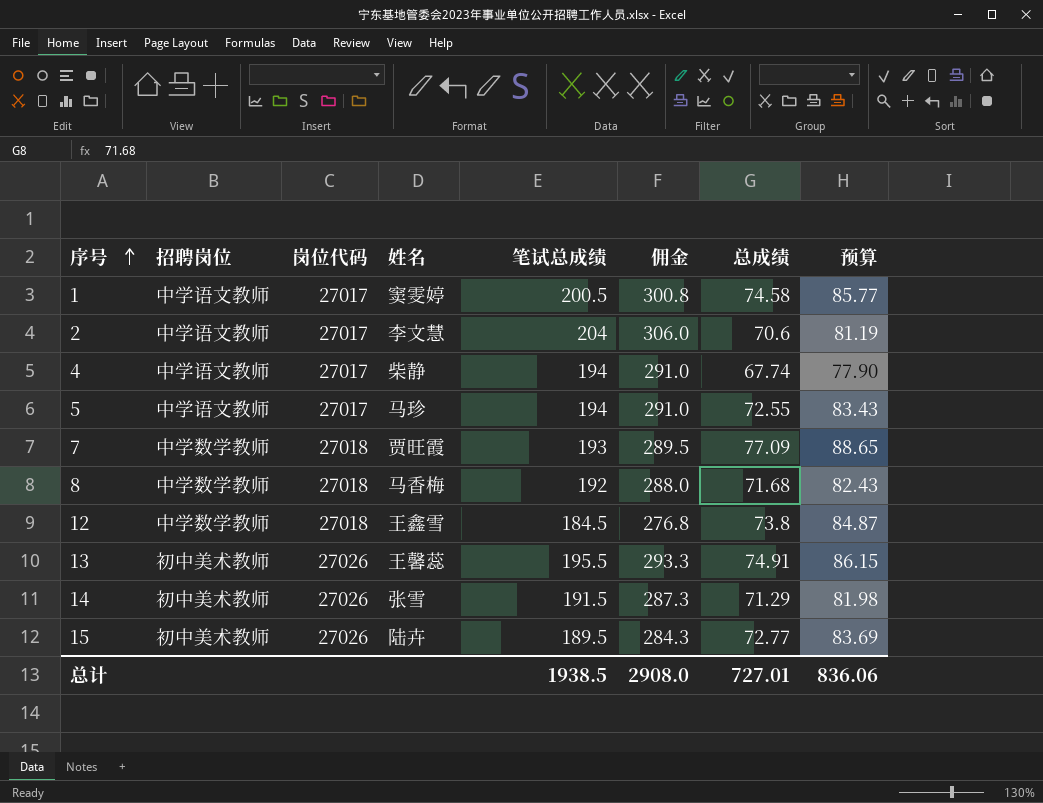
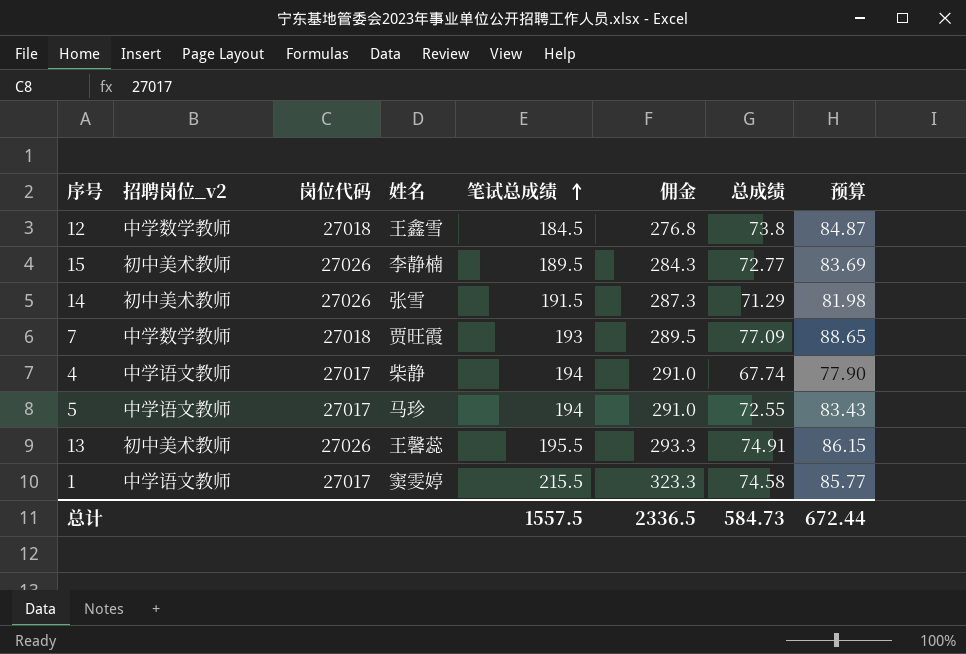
row order: 序号 ascending -> 笔试总成绩 ascending
column name: 招聘岗位 -> 招聘岗位_v2
row 2: 中学语文教师 | 27017 | 李文慧 | 204 | 306.0 | 70.6 | 81.19 -> none
row 8: 中学数学教师 | 27018 | 马香梅 | 192 | 288.0 | 71.68 | 82.43 -> none
15 | 姓名: 陆卉 -> 李静楠
1 | 笔试总成绩: 200.5 -> 215.5
1 | 佣金: 300.8 -> 323.3
总计 | 笔试总成绩: 1938.5 -> 1557.5
总计 | 佣金: 2908.0 -> 2336.5
总计 | 总成绩: 727.01 -> 584.73
总计 | 预算: 836.06 -> 672.44

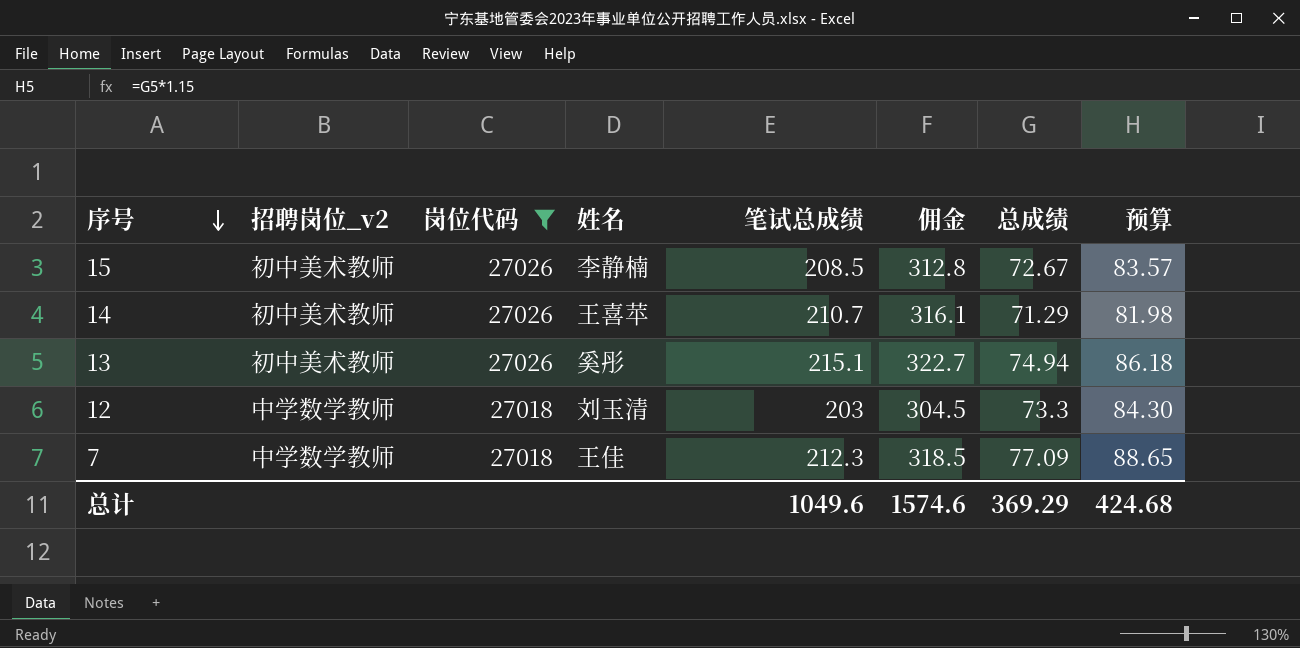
filter: none -> 岗位代码 != 27017
row order: 笔试总成绩 ascending -> 序号 descending
15 | 笔试总成绩: 189.5 -> 208.5
15 | 佣金: 284.3 -> 312.8
15 | 总成绩: 72.77 -> 72.67
15 | 预算: 83.69 -> 83.57
14 | 姓名: 张雪 -> 王喜苹
14 | 笔试总成绩: 191.5 -> 210.7
14 | 佣金: 287.3 -> 316.1
13 | 姓名: 王馨蕊 -> 奚彤
13 | 笔试总成绩: 195.5 -> 215.1
13 | 佣金: 293.3 -> 322.7
13 | 总成绩: 74.91 -> 74.94
13 | 预算: 86.15 -> 86.18
12 | 姓名: 王鑫雪 -> 刘玉清
12 | 笔试总成绩: 184.5 -> 203
12 | 佣金: 276.8 -> 304.5
12 | 总成绩: 73.8 -> 73.3
12 | 预算: 84.87 -> 84.30
7 | 姓名: 贾旺霞 -> 王佳
7 | 笔试总成绩: 193 -> 212.3
7 | 佣金: 289.5 -> 318.5
总计 | 笔试总成绩: 1557.5 -> 1049.6
总计 | 佣金: 2336.5 -> 1574.6
总计 | 总成绩: 584.73 -> 369.29
总计 | 预算: 672.44 -> 424.68

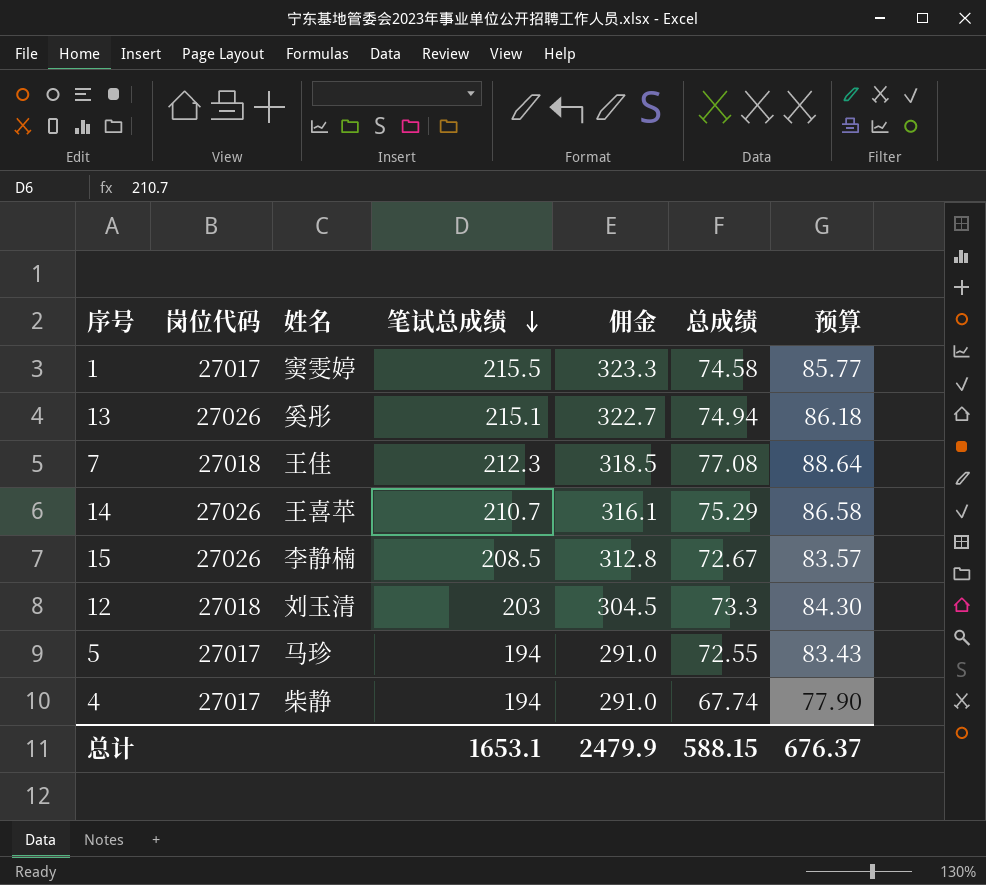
filter: 岗位代码 != 27017 -> none
row order: 序号 descending -> 笔试总成绩 descending
column 招聘岗位_v2 | position: 2 -> none
7 | 总成绩: 77.09 -> 77.08
7 | 预算: 88.65 -> 88.64
14 | 总成绩: 71.29 -> 75.29
14 | 预算: 81.98 -> 86.58
总计 | 笔试总成绩: 1049.6 -> 1653.1
总计 | 佣金: 1574.6 -> 2479.9
总计 | 总成绩: 369.29 -> 588.15
总计 | 预算: 424.68 -> 676.37

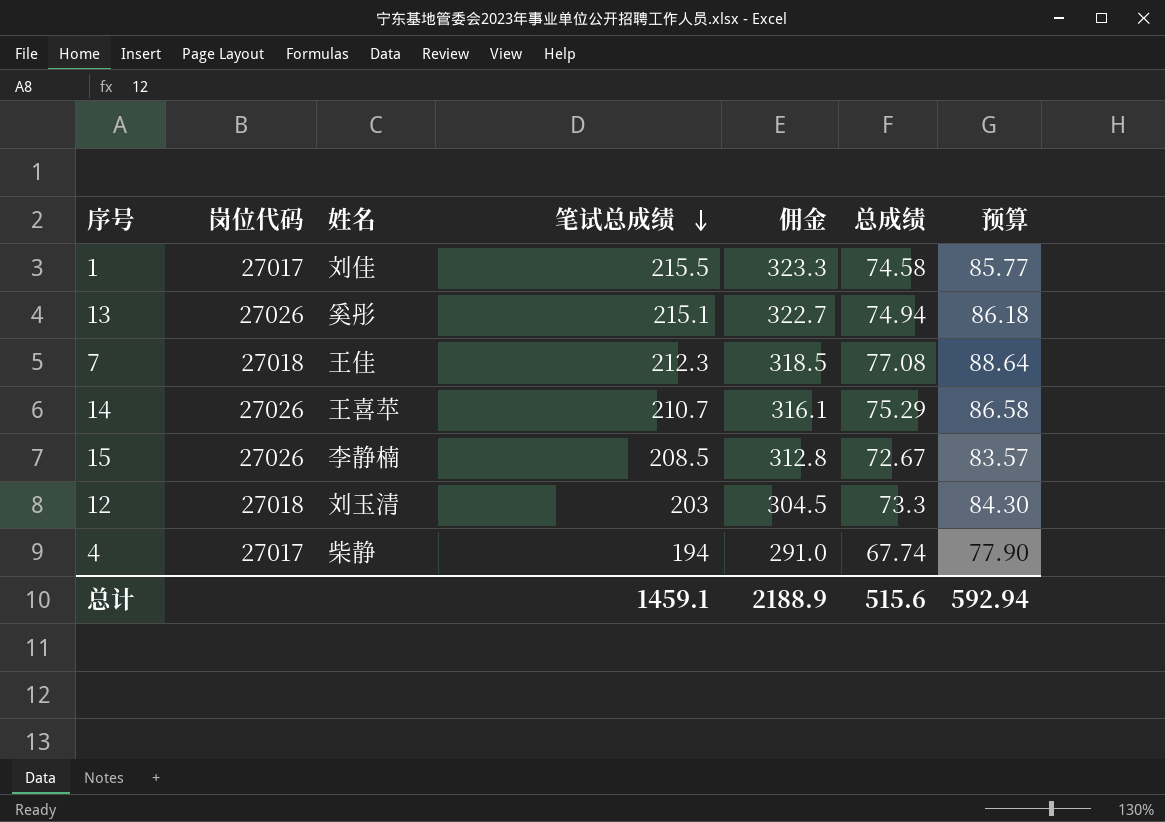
row 5: 27017 | 马珍 | 194 | 291.0 | 72.55 | 83.43 -> none
1 | 姓名: 窦雯婷 -> 刘佳
总计 | 笔试总成绩: 1653.1 -> 1459.1
总计 | 佣金: 2479.9 -> 2188.9
总计 | 总成绩: 588.15 -> 515.6
总计 | 预算: 676.37 -> 592.94

